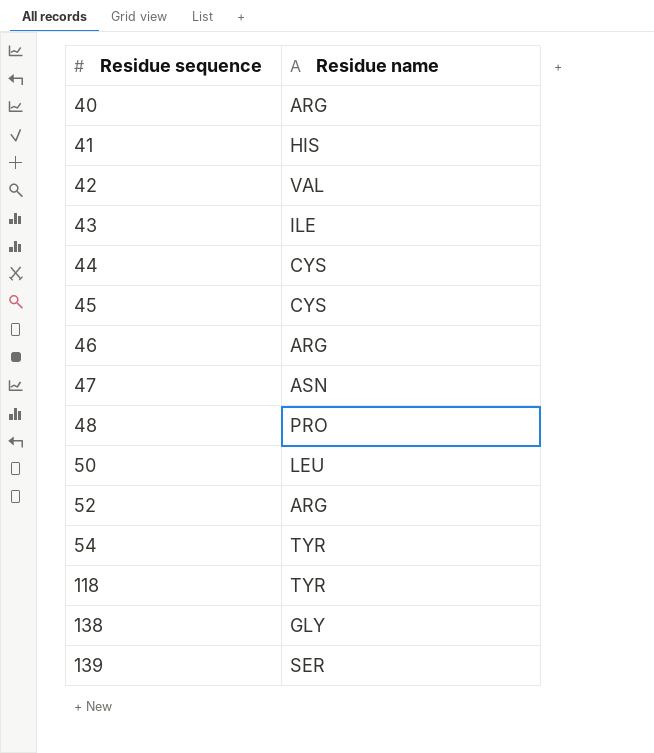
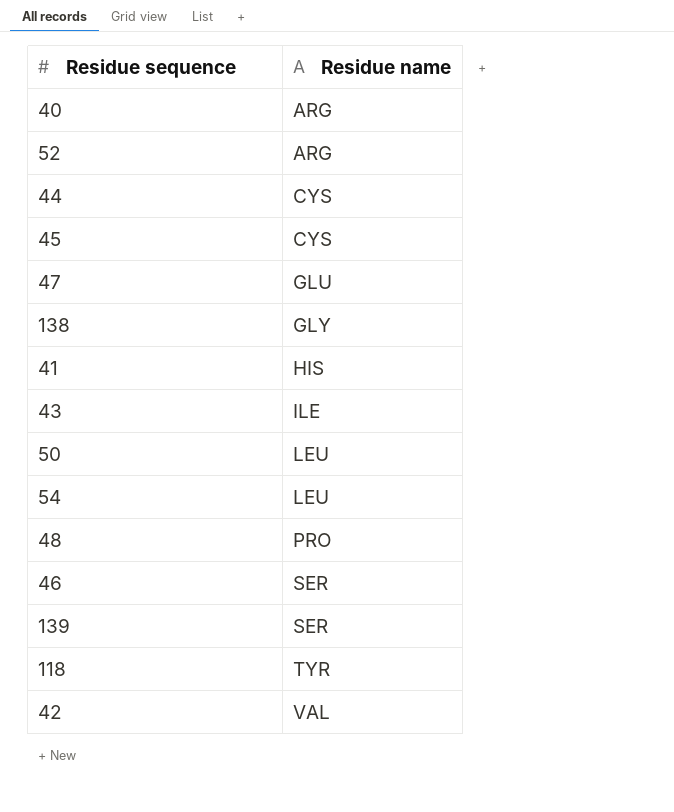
row order: Residue sequence ascending -> Residue name ascending
47 | Residue name: ASN -> GLU
54 | Residue name: TYR -> LEU
46 | Residue name: ARG -> SER

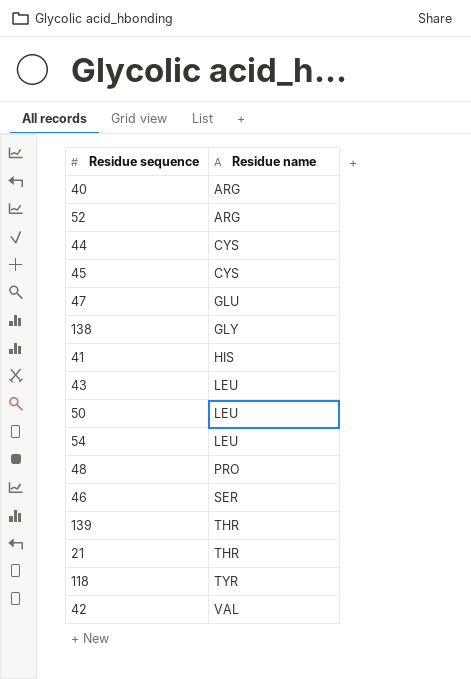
43 | Residue name: ILE -> LEU
139 | Residue name: SER -> THR
row 21: none -> THR

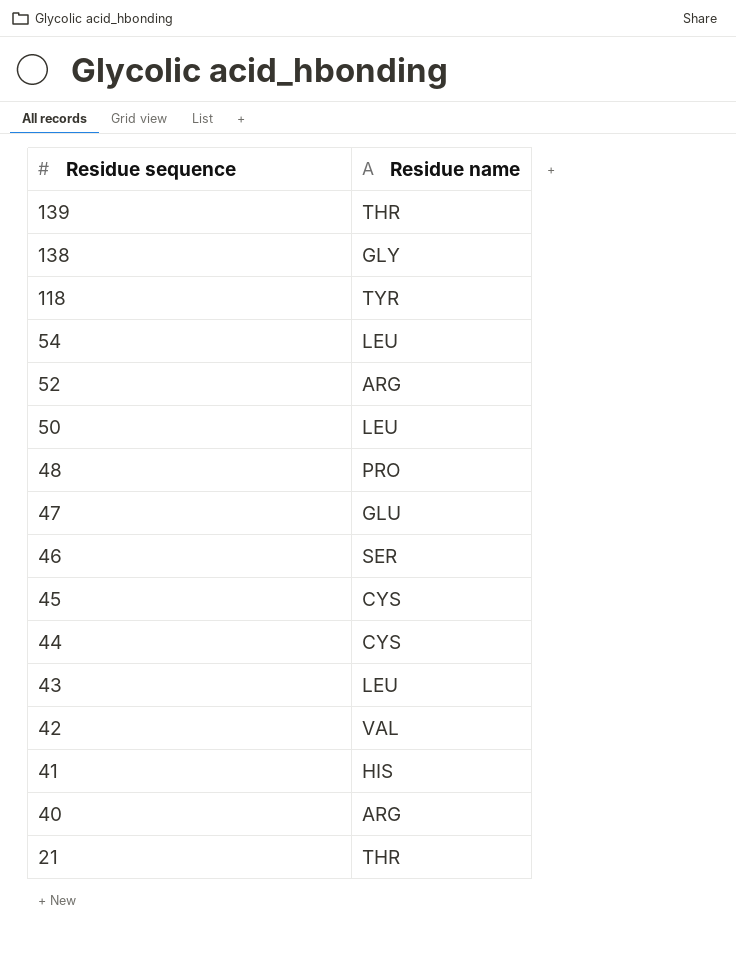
row order: Residue name ascending -> Residue sequence descending

